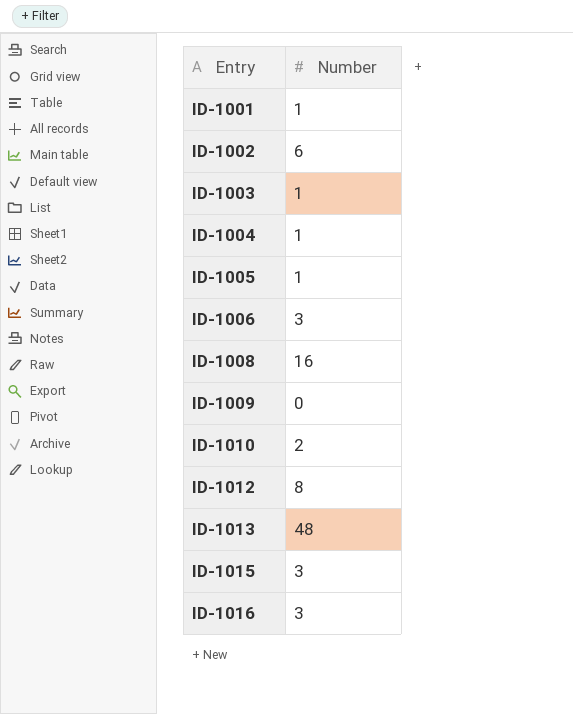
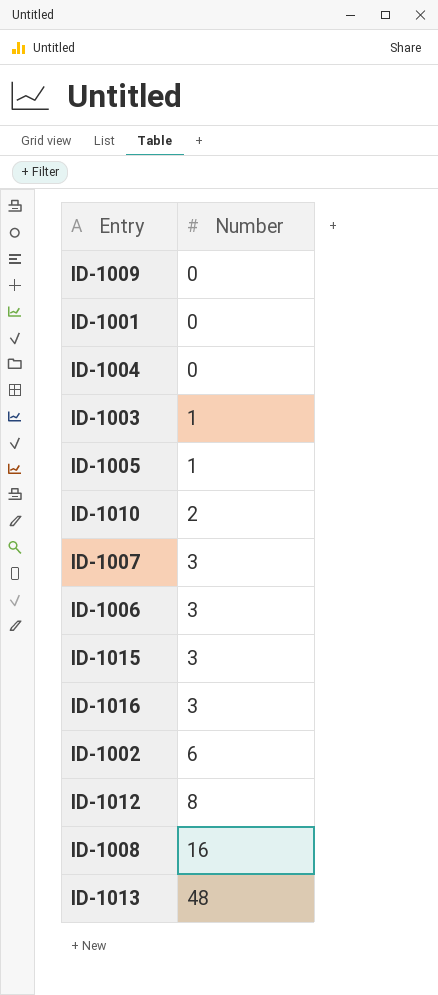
row order: Entry ascending -> Number ascending
ID-1001 | Number: 1 -> 0
ID-1004 | Number: 1 -> 0
row ID-1007: none -> 3

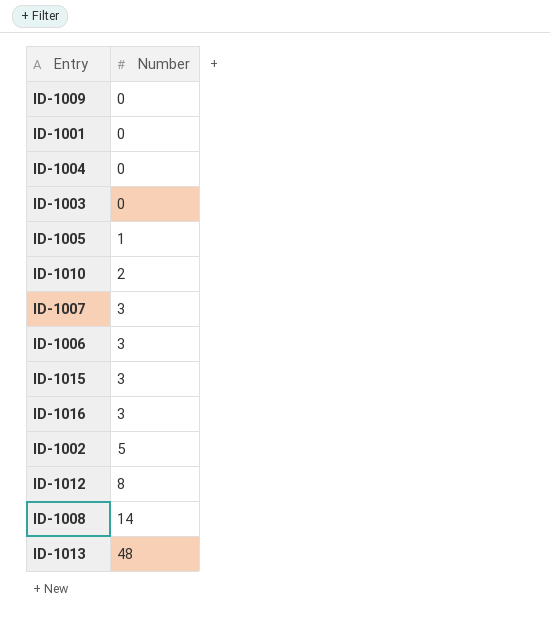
ID-1003 | Number: 1 -> 0
ID-1002 | Number: 6 -> 5
ID-1008 | Number: 16 -> 14

